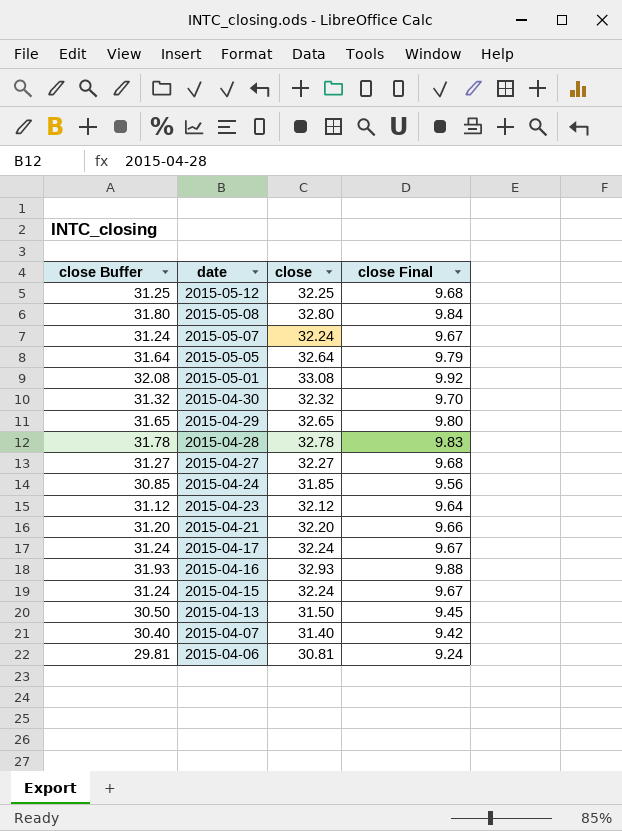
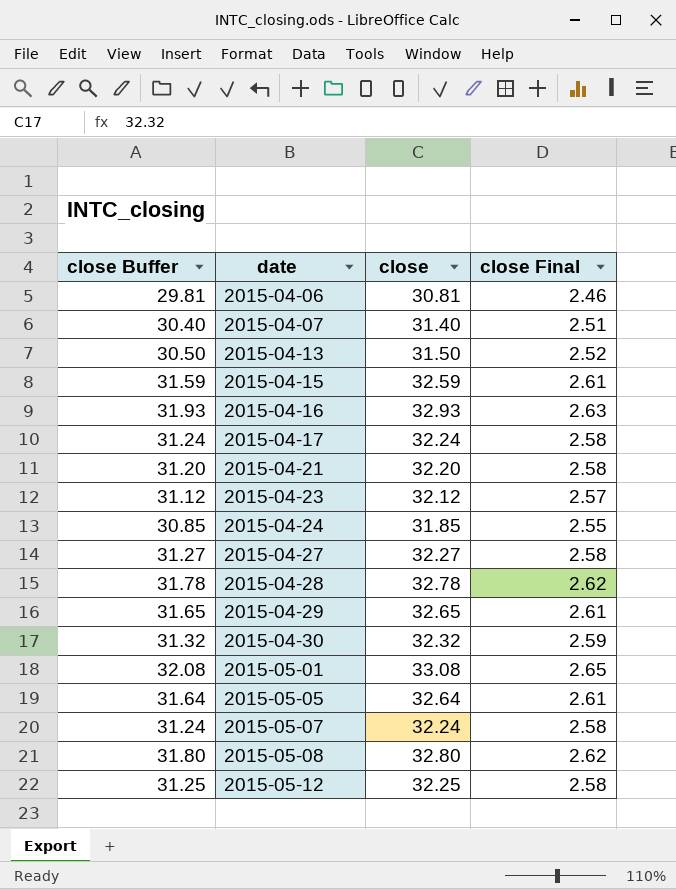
row order: date descending -> date ascending
column close Final | formula: [close] * 0.3 -> [close] * 0.08
2015-04-15 | close Buffer: 31.24 -> 31.59
2015-04-15 | close: 32.24 -> 32.59

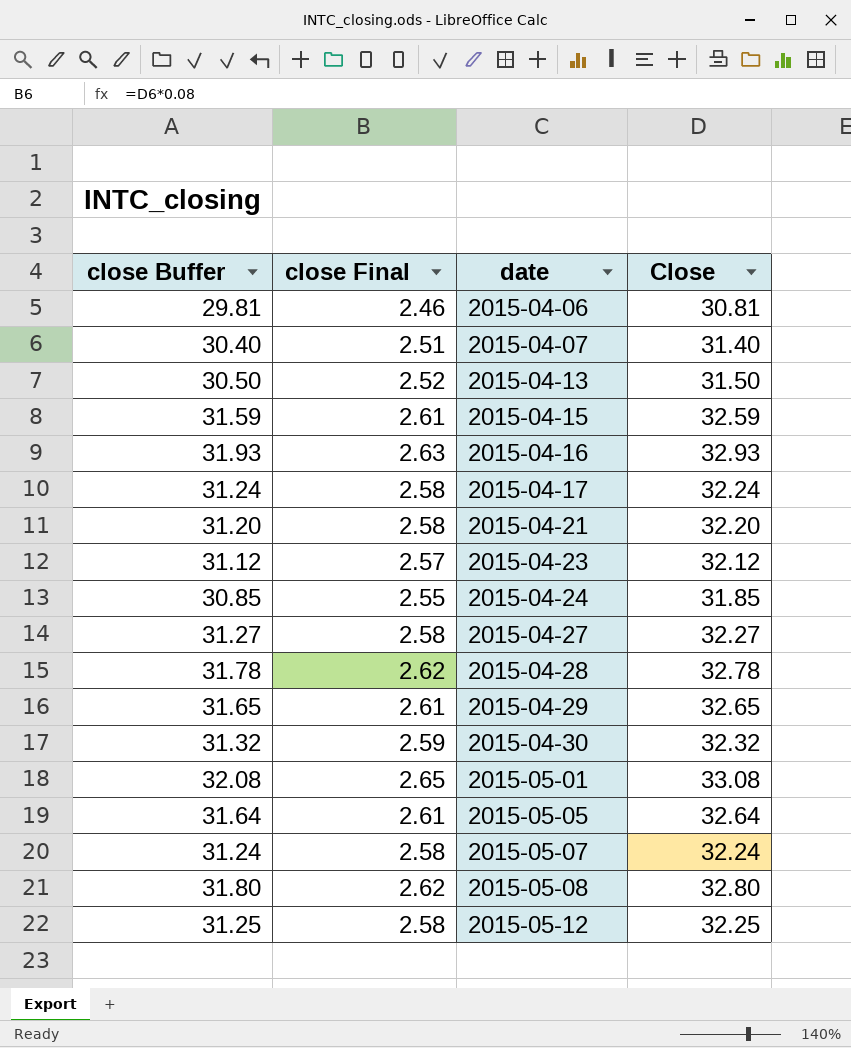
column close Final | position: 4 -> 2
column name: close -> Close

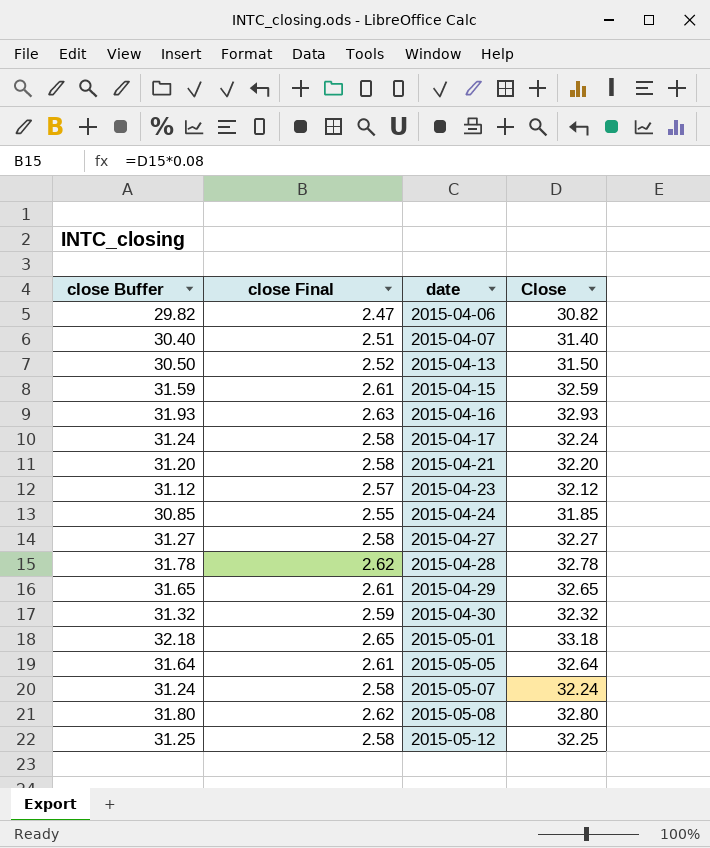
2015-04-06 | close Buffer: 29.81 -> 29.82
2015-04-06 | close Final: 2.46 -> 2.47
2015-04-06 | Close: 30.81 -> 30.82
2015-05-01 | close Buffer: 32.08 -> 32.18
2015-05-01 | Close: 33.08 -> 33.18

